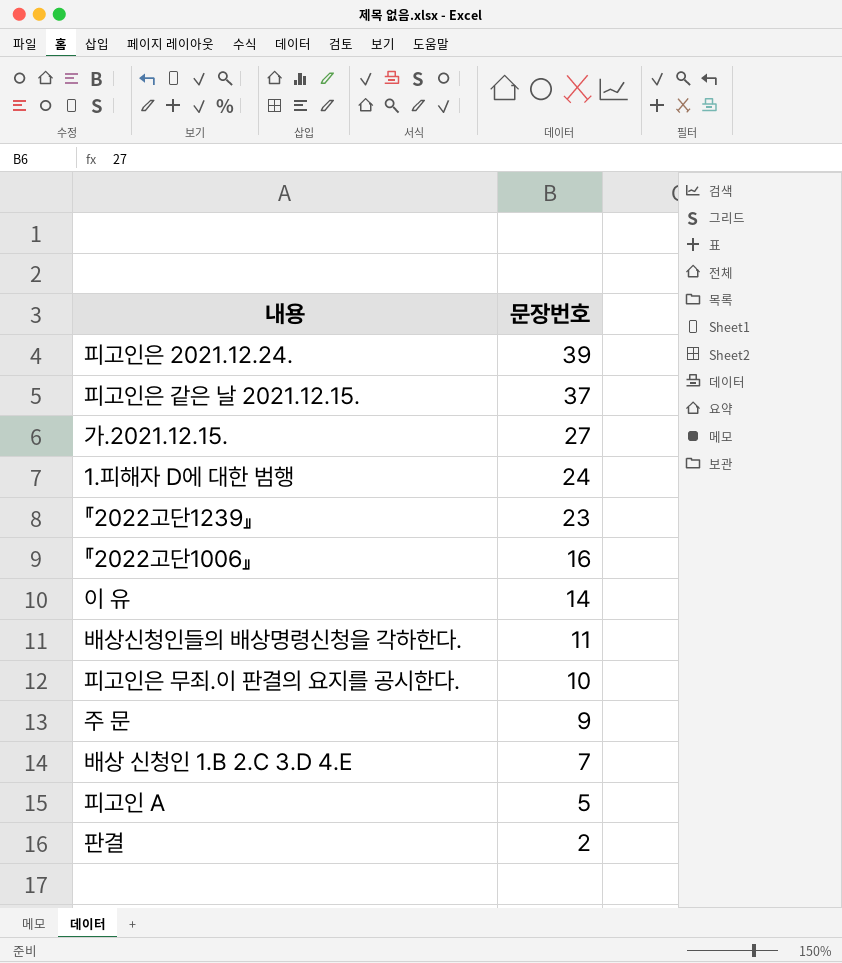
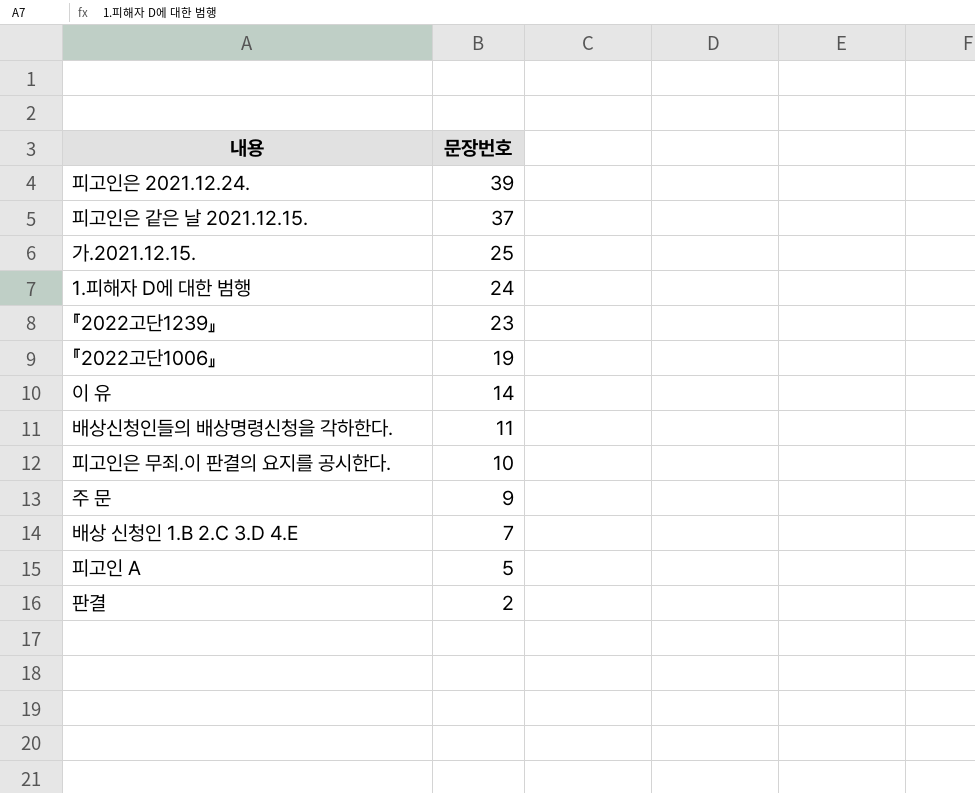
가.2021.12.15. | 문장번호: 27 -> 25
『2022고단1006』 | 문장번호: 16 -> 19

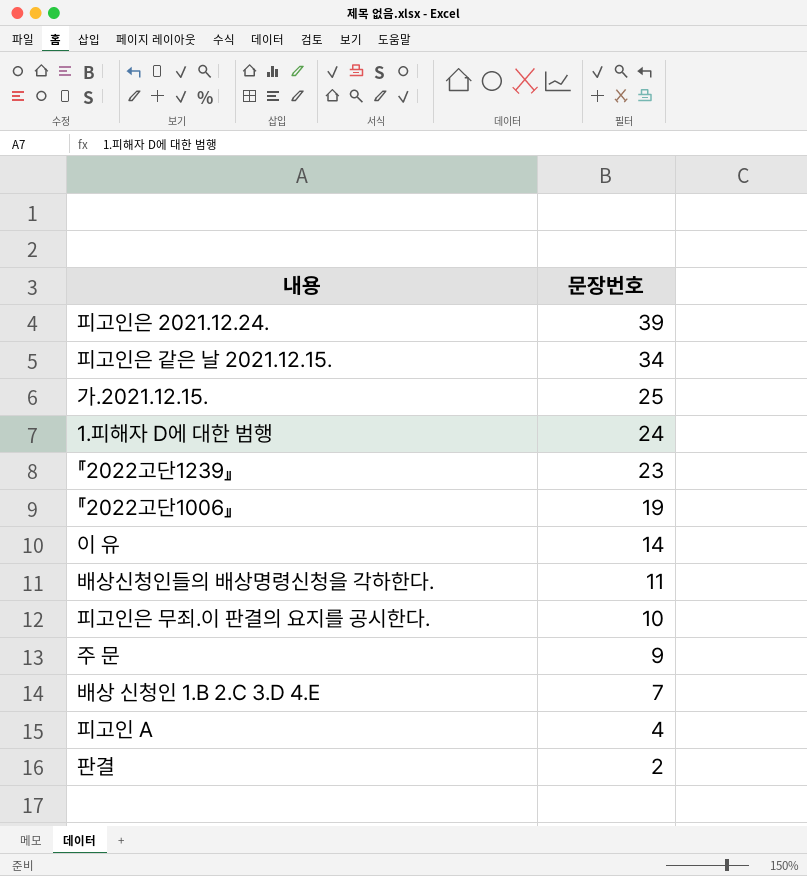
피고인은 같은 날 2021.12.15. | 문장번호: 37 -> 34
피고인 A | 문장번호: 5 -> 4

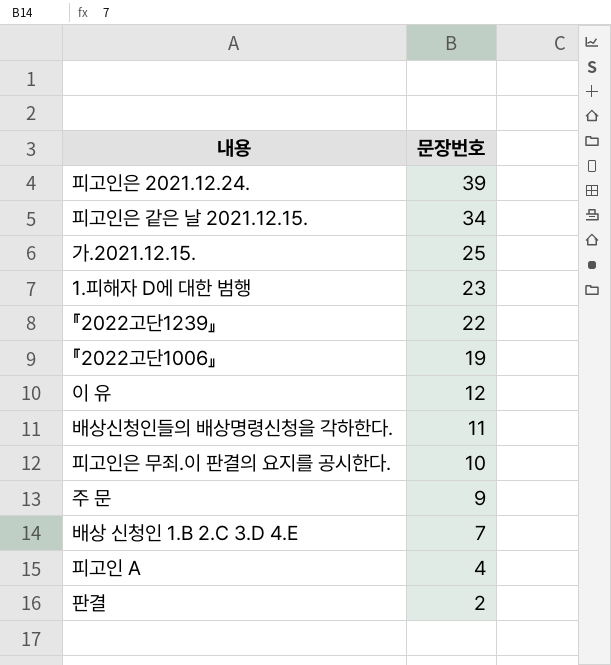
1.피해자 D에 대한 범행 | 문장번호: 24 -> 23
『2022고단1239』 | 문장번호: 23 -> 22
이 유 | 문장번호: 14 -> 12

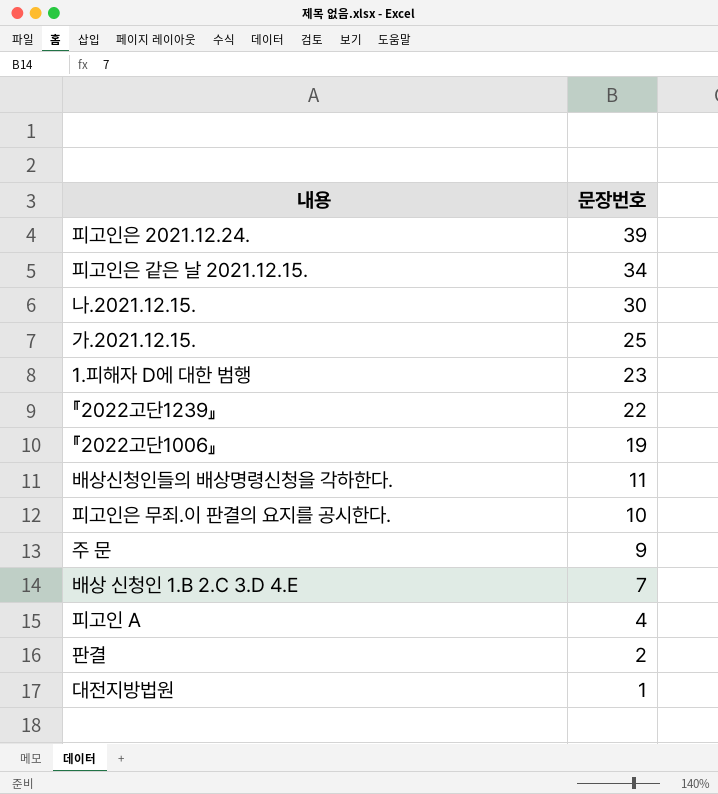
row 이 유: 12 -> none
row 나.2021.12.15.: none -> 30
row 대전지방법원: none -> 1

